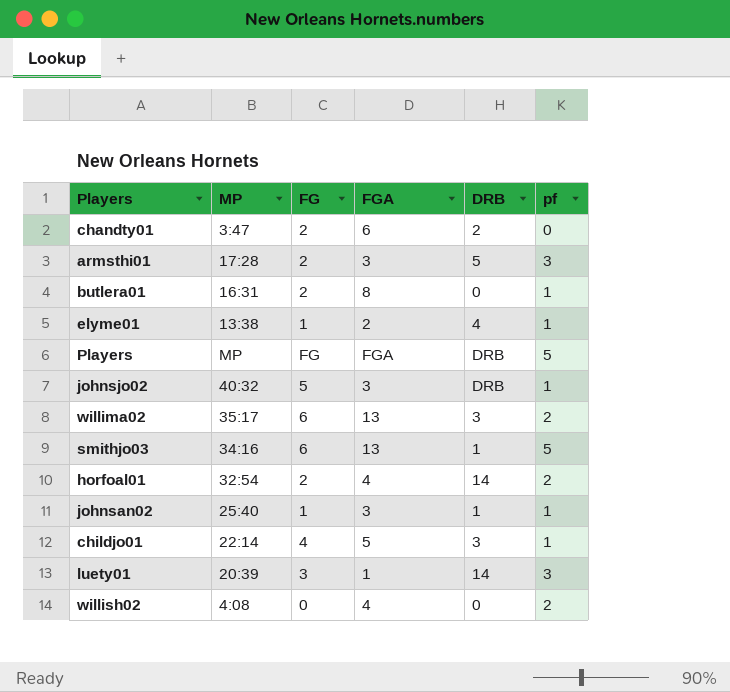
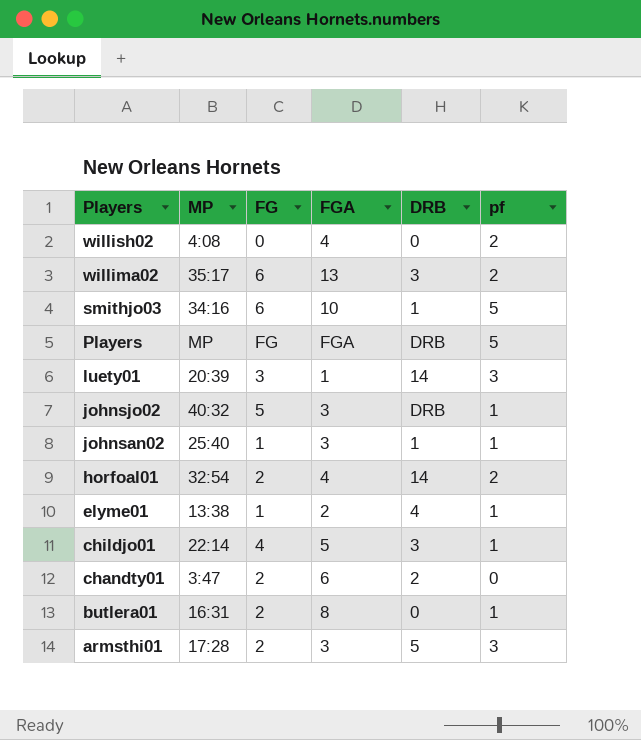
row order: none -> Players descending
smithjo03 | FGA: 13 -> 10

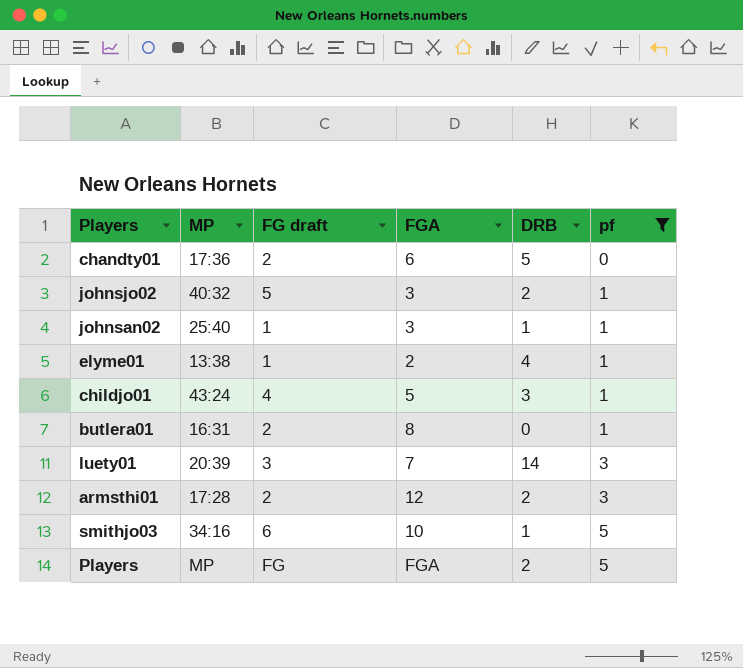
filter: none -> pf != 2
row order: Players descending -> pf ascending
column name: FG -> FG draft
chandty01 | MP: 3:47 -> 17:36
chandty01 | DRB: 2 -> 5
johnsjo02 | DRB: DRB -> 2
childjo01 | MP: 22:14 -> 43:24
luety01 | FGA: 1 -> 7
armsthi01 | FGA: 3 -> 12
armsthi01 | DRB: 5 -> 2
Players | DRB: DRB -> 2

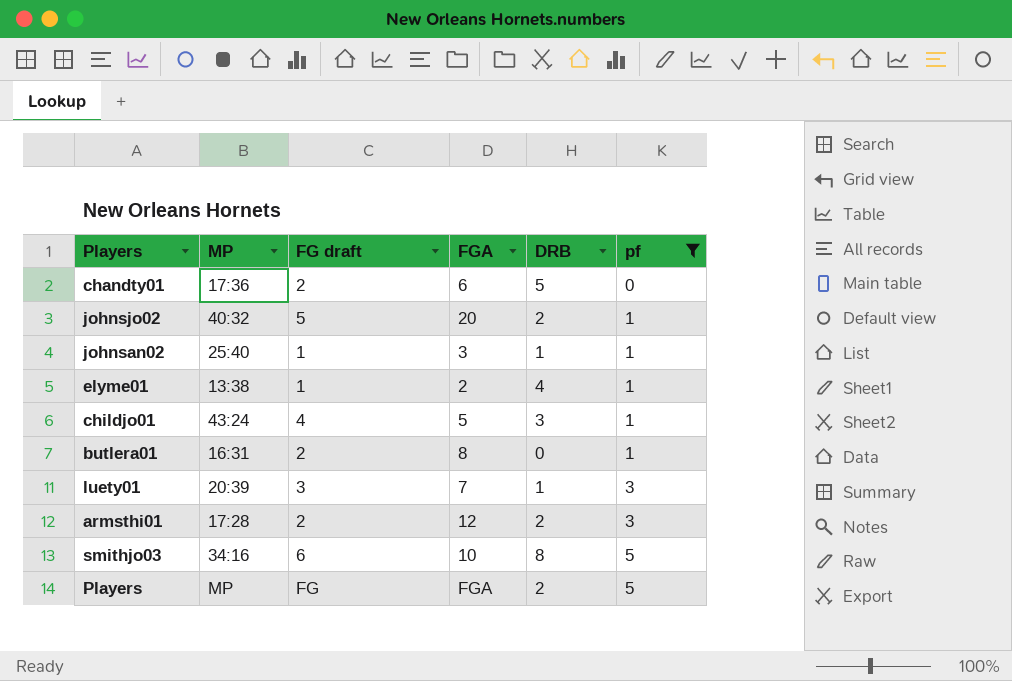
johnsjo02 | FGA: 3 -> 20
luety01 | DRB: 14 -> 1
smithjo03 | DRB: 1 -> 8

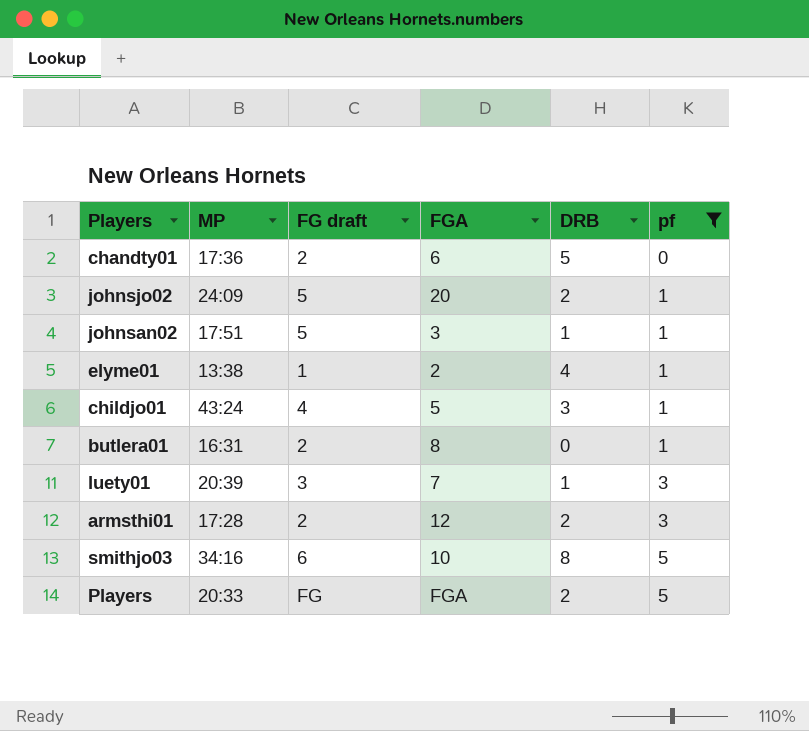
johnsjo02 | MP: 40:32 -> 24:09
johnsan02 | MP: 25:40 -> 17:51
johnsan02 | FG draft: 1 -> 5
Players | MP: MP -> 20:33

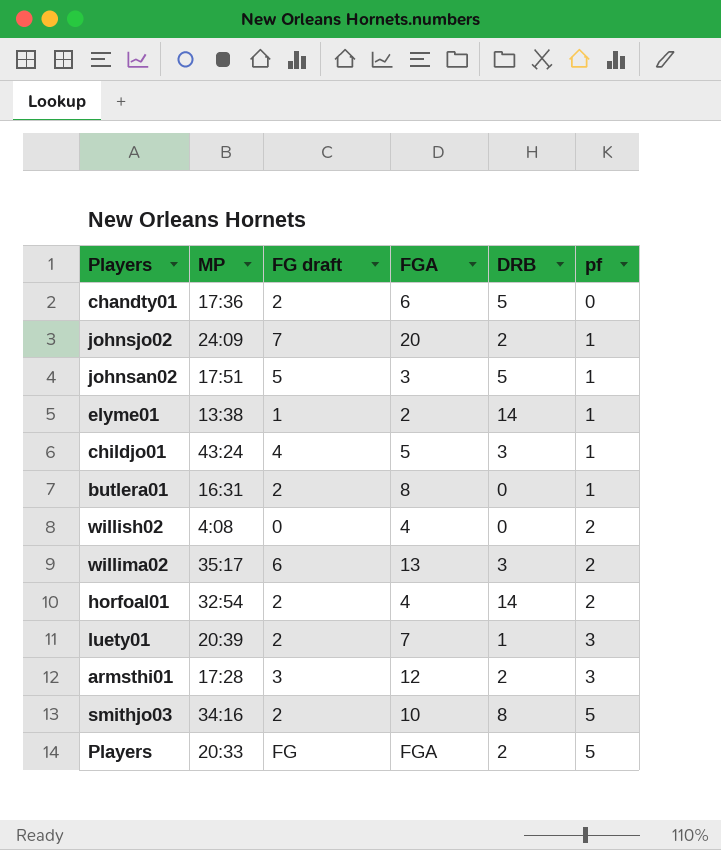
filter: pf != 2 -> none
johnsjo02 | FG draft: 5 -> 7
johnsan02 | DRB: 1 -> 5
elyme01 | DRB: 4 -> 14
luety01 | FG draft: 3 -> 2
armsthi01 | FG draft: 2 -> 3
smithjo03 | FG draft: 6 -> 2

